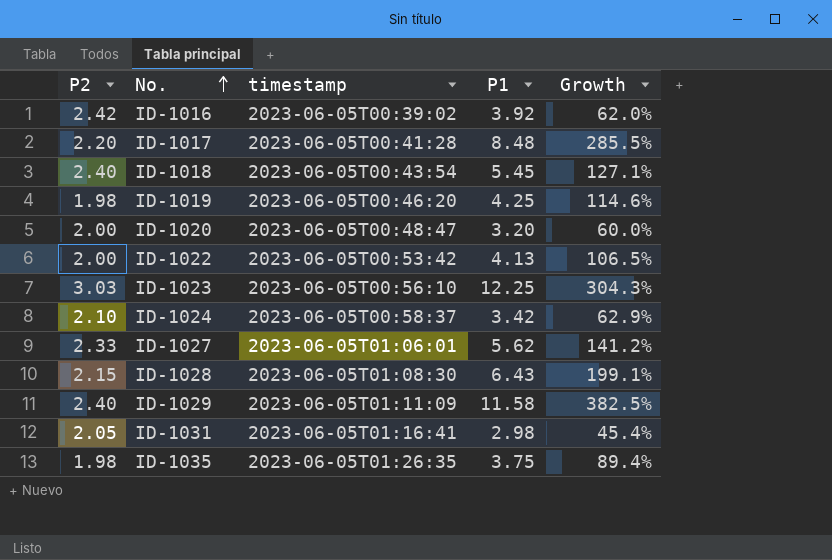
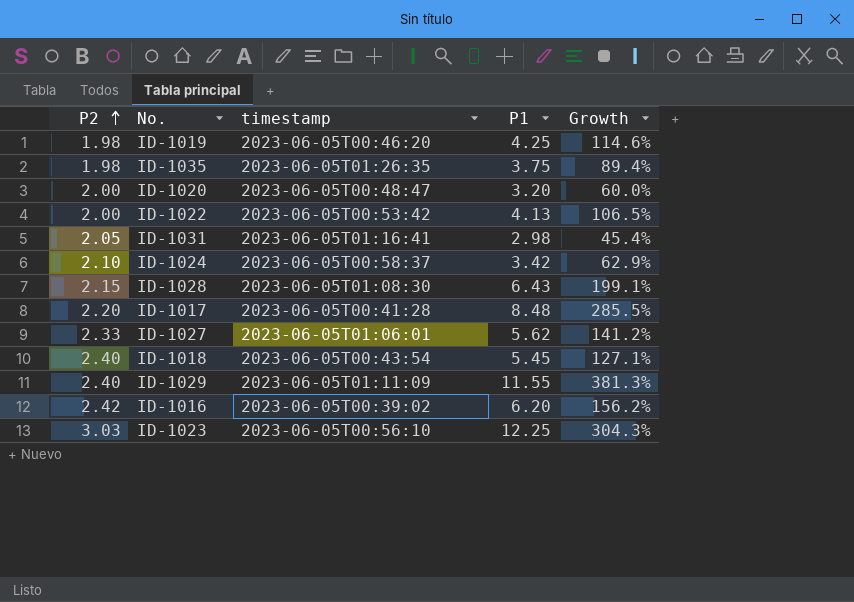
row order: No. ascending -> P2 ascending
ID-1029 | P1: 11.58 -> 11.55
ID-1029 | Growth: 382.5% -> 381.3%
ID-1016 | P1: 3.92 -> 6.20
ID-1016 | Growth: 62.0% -> 156.2%

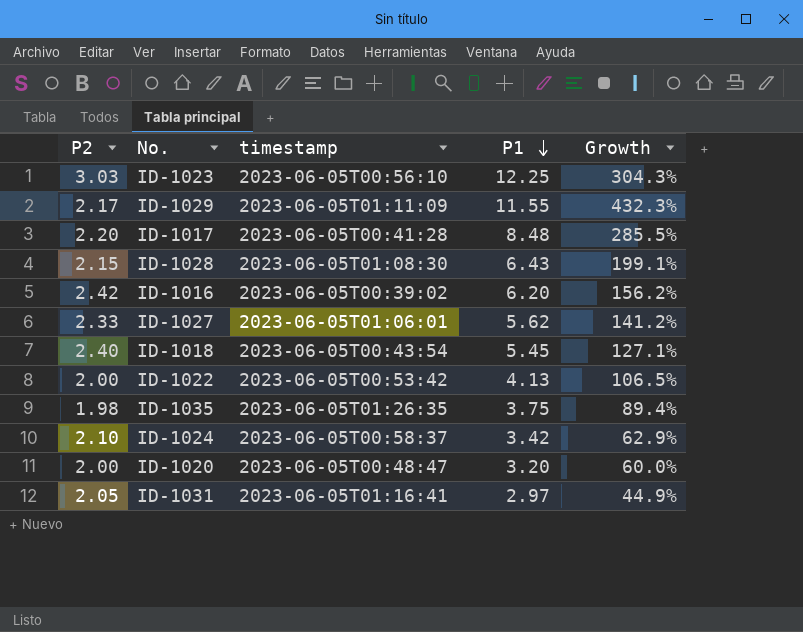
row order: P2 ascending -> P1 descending
row ID-1019: 1.98 | 2023-06-05T00:46:20 | 4.25 | 114.6% -> none
ID-1029 | P2: 2.40 -> 2.17
ID-1029 | Growth: 381.3% -> 432.3%
ID-1031 | P1: 2.98 -> 2.97
ID-1031 | Growth: 45.4% -> 44.9%

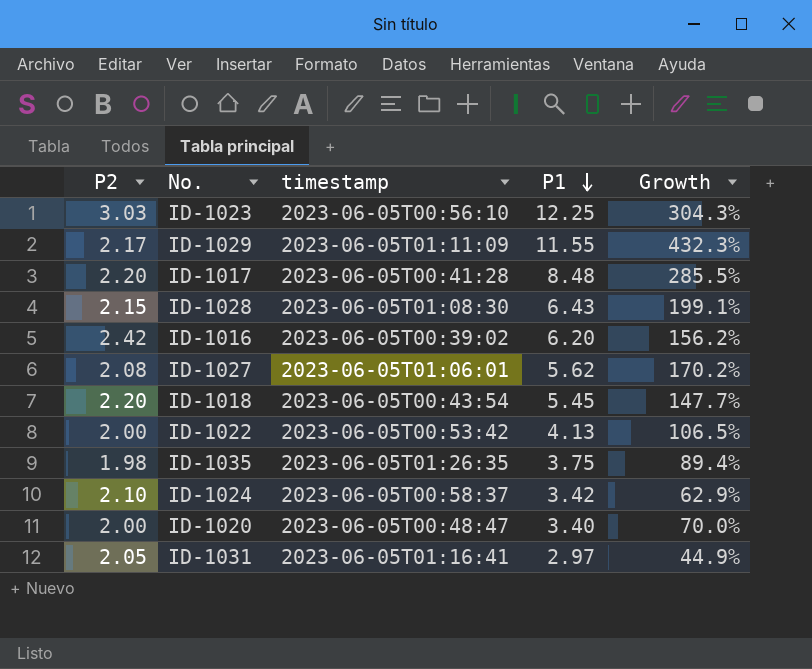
ID-1027 | P2: 2.33 -> 2.08
ID-1027 | Growth: 141.2% -> 170.2%
ID-1018 | P2: 2.40 -> 2.20
ID-1018 | Growth: 127.1% -> 147.7%
ID-1020 | P1: 3.20 -> 3.40
ID-1020 | Growth: 60.0% -> 70.0%

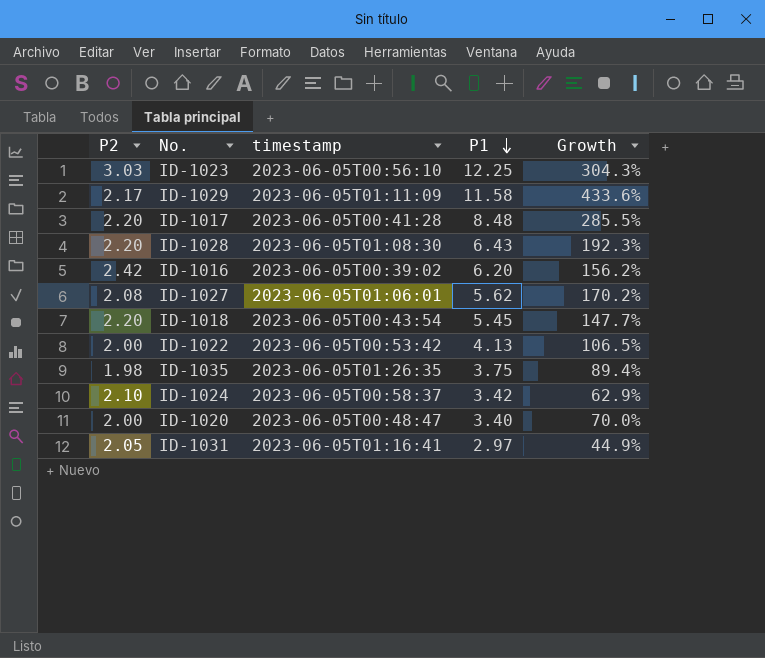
ID-1029 | P1: 11.55 -> 11.58
ID-1029 | Growth: 432.3% -> 433.6%
ID-1028 | P2: 2.15 -> 2.20
ID-1028 | Growth: 199.1% -> 192.3%

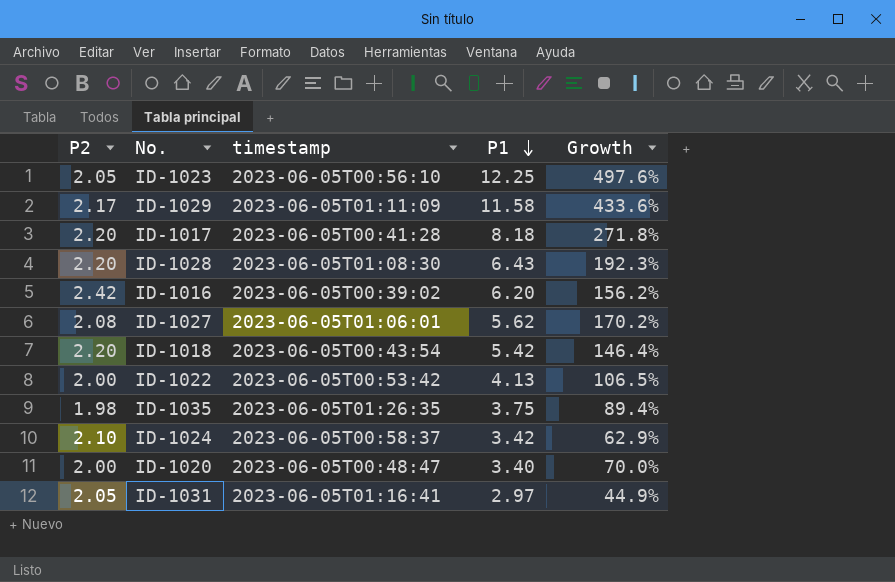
ID-1023 | P2: 3.03 -> 2.05
ID-1023 | Growth: 304.3% -> 497.6%
ID-1017 | P1: 8.48 -> 8.18
ID-1017 | Growth: 285.5% -> 271.8%
ID-1018 | P1: 5.45 -> 5.42
ID-1018 | Growth: 147.7% -> 146.4%

